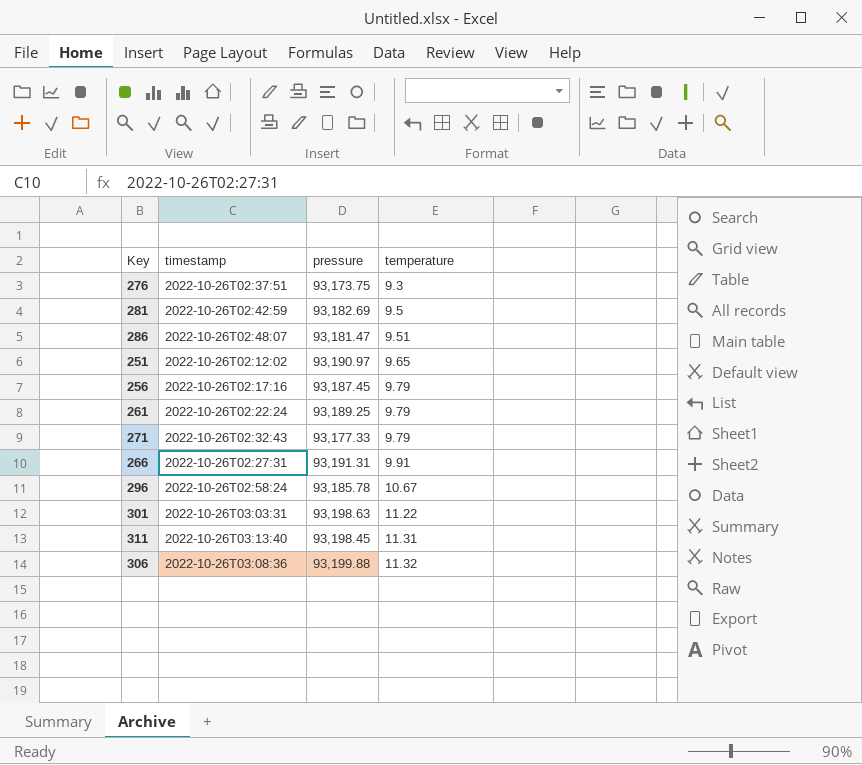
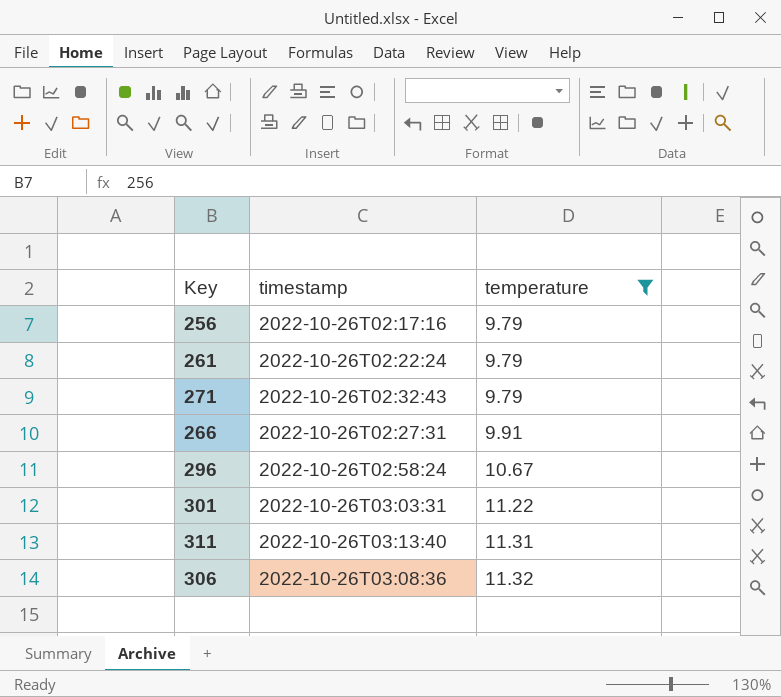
filter: none -> temperature >= 9.79
column pressure | position: 3 -> none

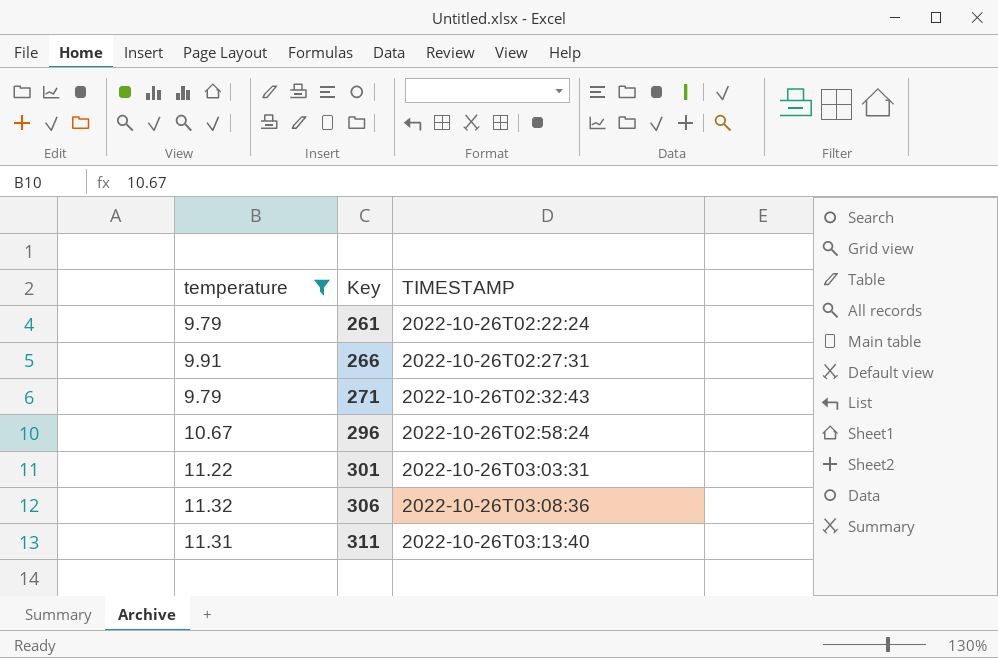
row order: temperature ascending -> Key ascending
column temperature | position: 3 -> 1
column name: timestamp -> TIMESTAMP
row 256: 2022-10-26T02:17:16 | 9.79 -> none

